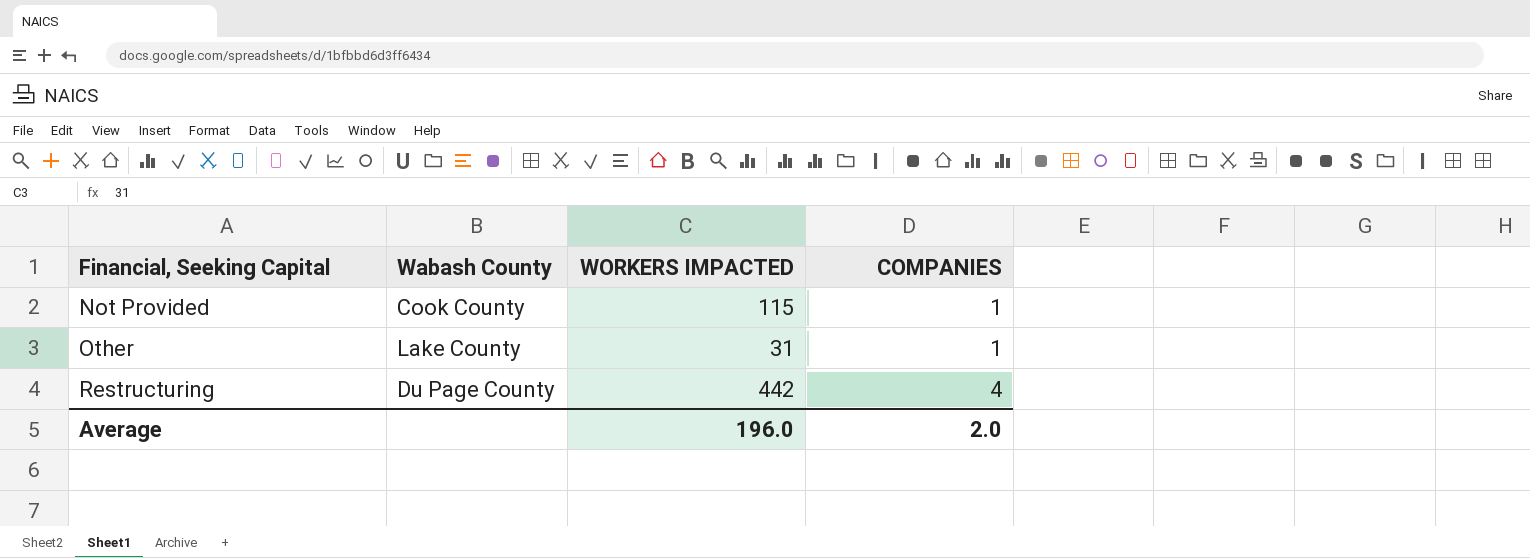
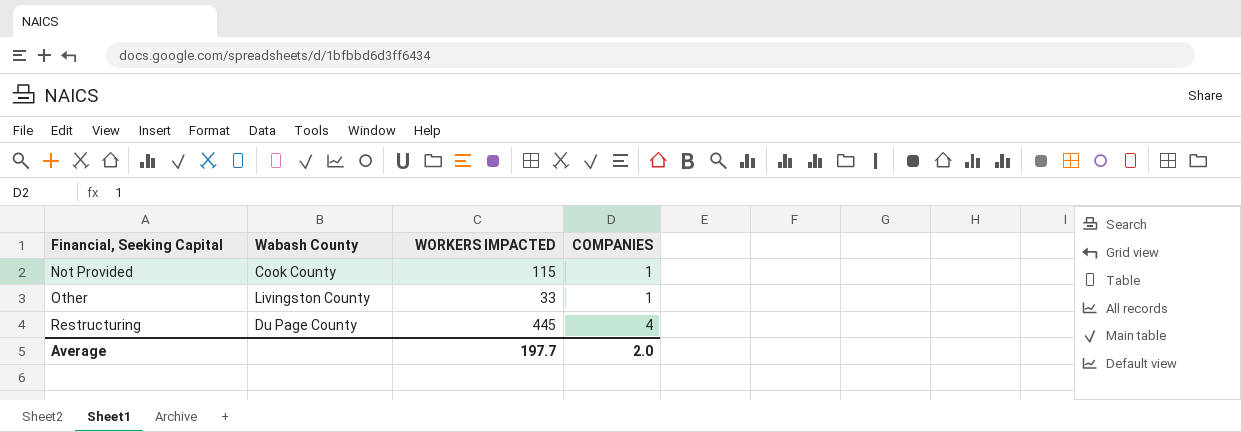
Other | Wabash County: Lake County -> Livingston County
Other | WORKERS IMPACTED: 31 -> 33
Restructuring | WORKERS IMPACTED: 442 -> 445
Average | WORKERS IMPACTED: 196.0 -> 197.7

